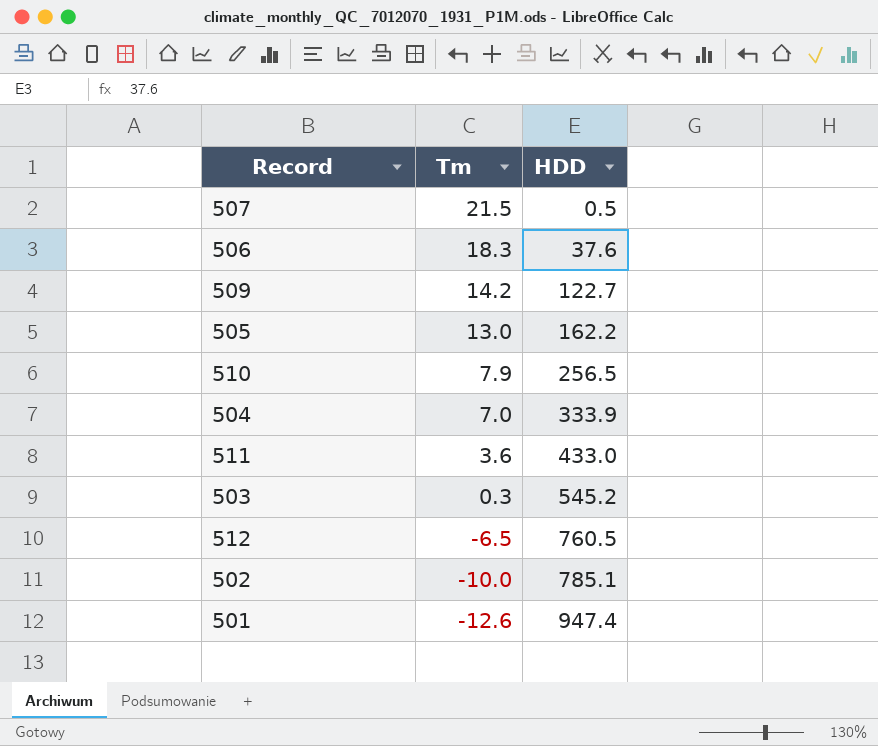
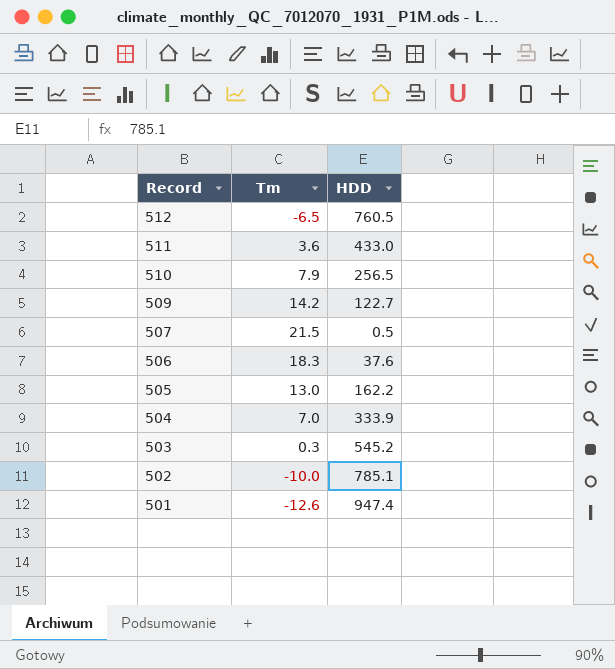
row order: Tm descending -> Record descending

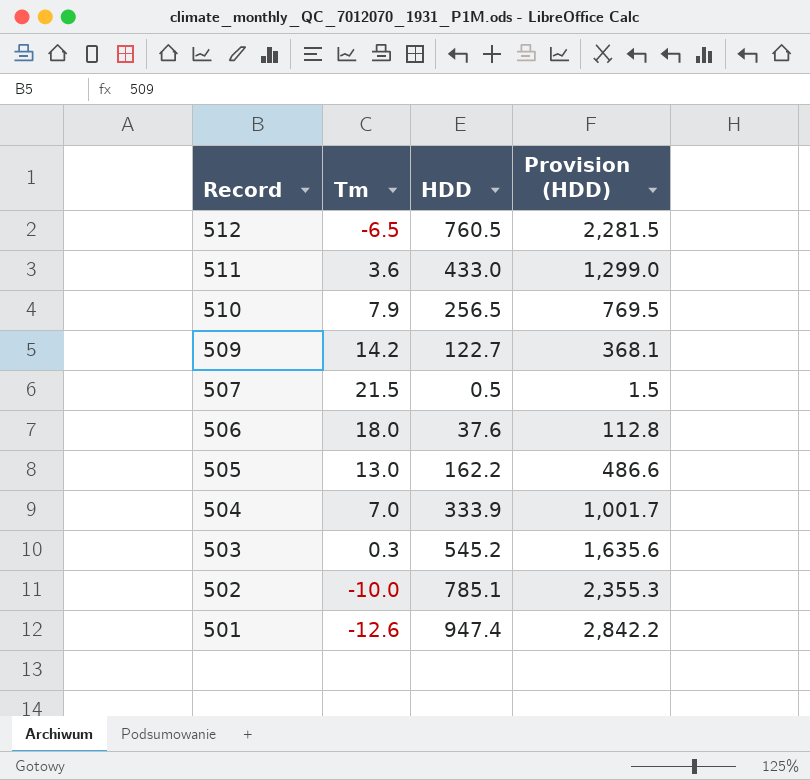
column Provision (HDD) | formula: none -> [HDD] * 3
506 | Tm: 18.3 -> 18.0

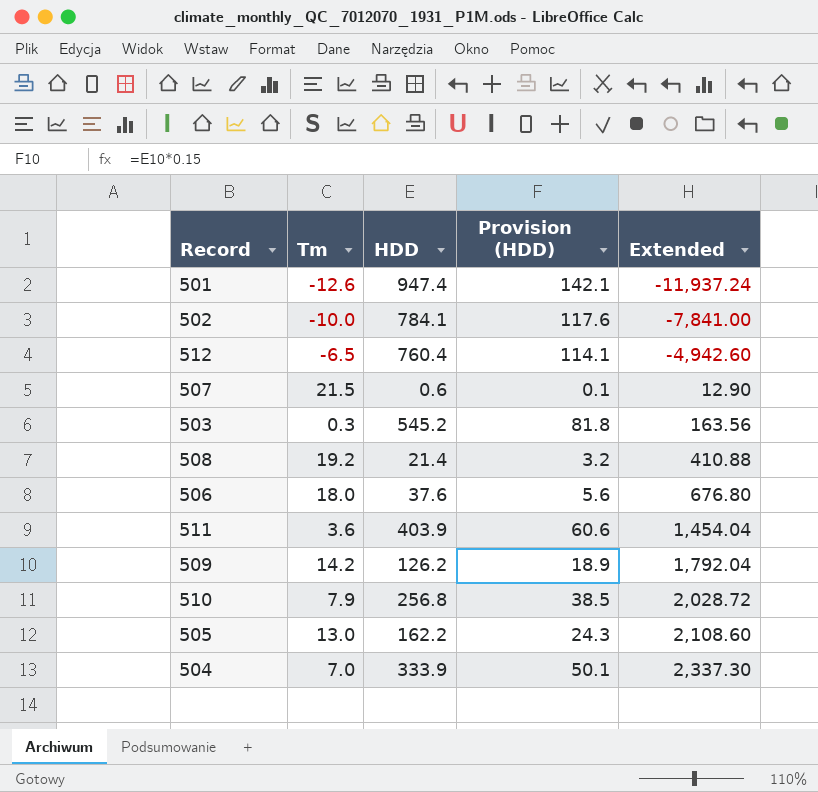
row order: Record descending -> Extended ascending
column Provision (HDD) | formula: [HDD] * 3 -> [HDD] * 0.15
column Extended | formula: none -> [Tm] * [HDD]
502 | HDD: 785.1 -> 784.1
512 | HDD: 760.5 -> 760.4
507 | HDD: 0.5 -> 0.6
row 508: none -> 19.2 | 21.4 | 3.2 | 410.88
511 | HDD: 433.0 -> 403.9
509 | HDD: 122.7 -> 126.2
510 | HDD: 256.5 -> 256.8

